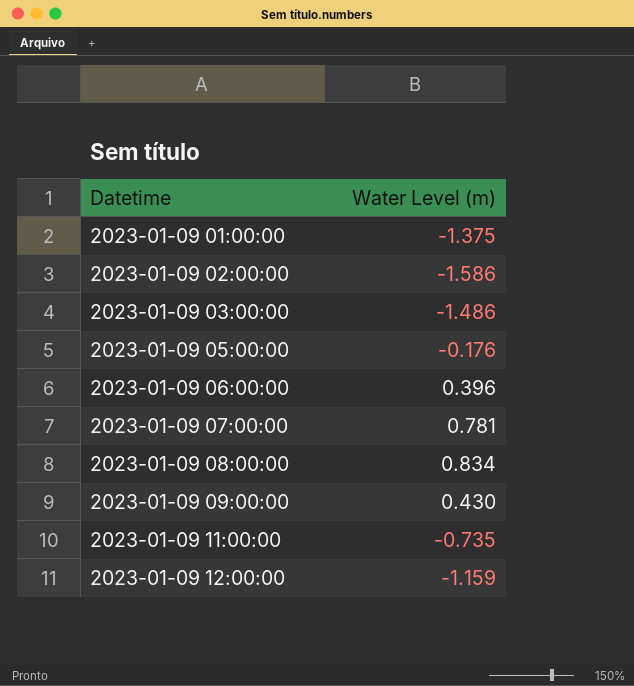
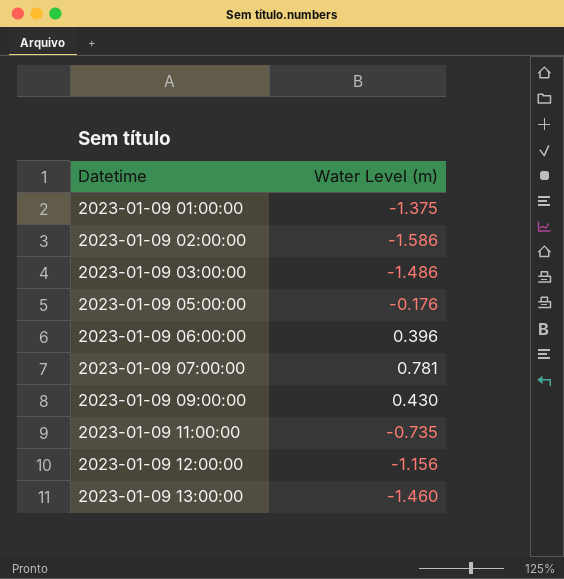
row 2023-01-09 08:00:00: 0.834 -> none
2023-01-09 12:00:00 | Water Level (m): -1.159 -> -1.156
row 2023-01-09 13:00:00: none -> -1.460

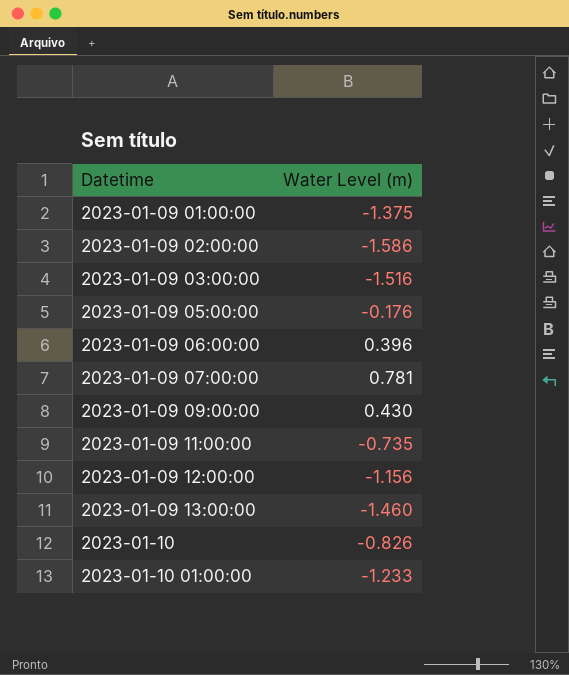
2023-01-09 03:00:00 | Water Level (m): -1.486 -> -1.516
row 2023-01-10: none -> -0.826
row 2023-01-10 01:00:00: none -> -1.233

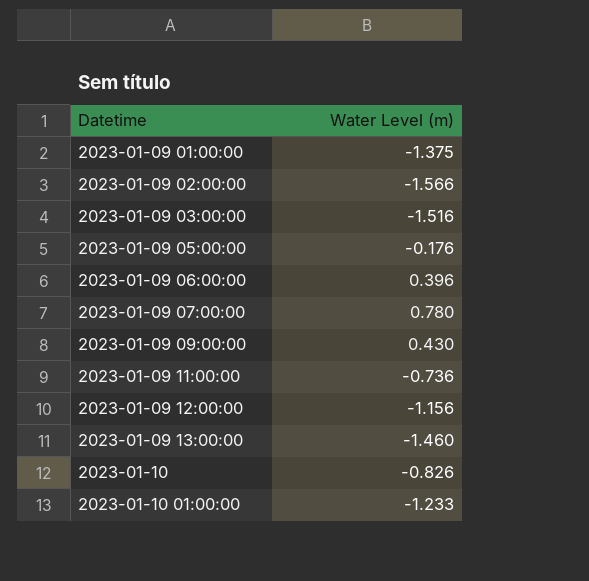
2023-01-09 02:00:00 | Water Level (m): -1.586 -> -1.566
2023-01-09 07:00:00 | Water Level (m): 0.781 -> 0.780
2023-01-09 11:00:00 | Water Level (m): -0.735 -> -0.736

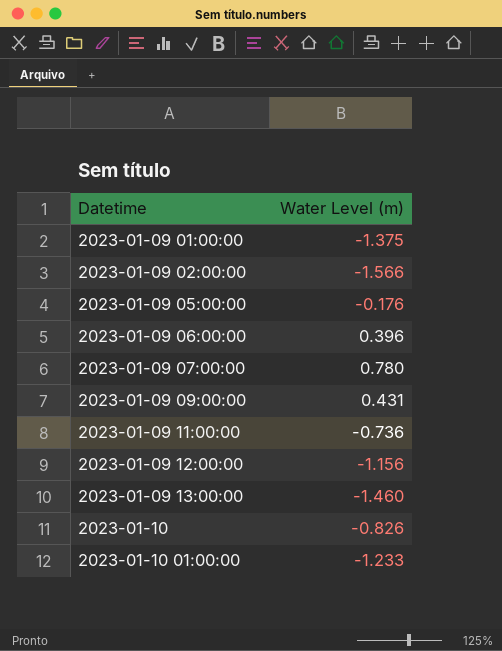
row 2023-01-09 03:00:00: -1.516 -> none
2023-01-09 09:00:00 | Water Level (m): 0.430 -> 0.431

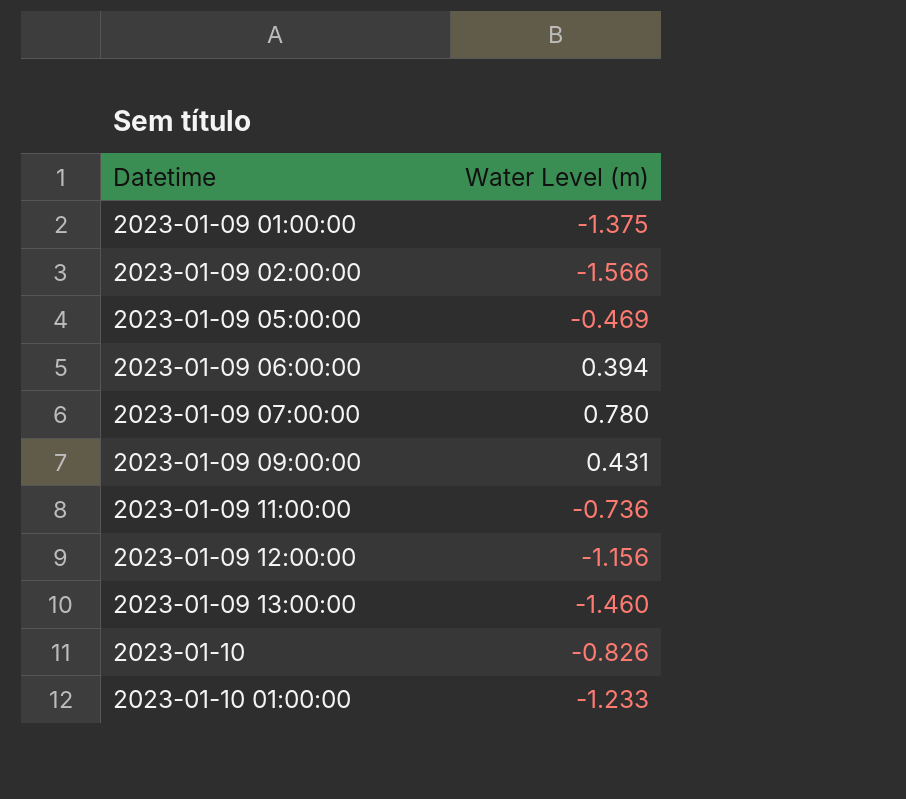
2023-01-09 05:00:00 | Water Level (m): -0.176 -> -0.469
2023-01-09 06:00:00 | Water Level (m): 0.396 -> 0.394

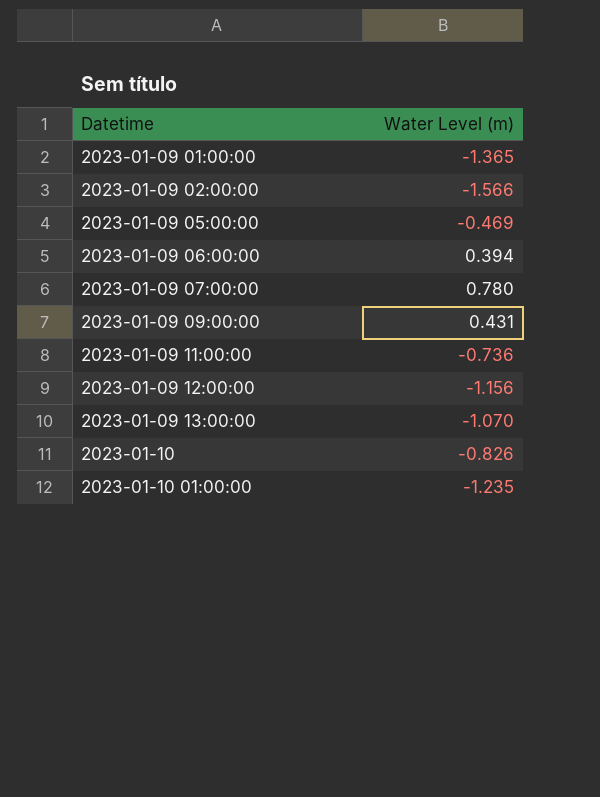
2023-01-09 01:00:00 | Water Level (m): -1.375 -> -1.365
2023-01-09 13:00:00 | Water Level (m): -1.460 -> -1.070
2023-01-10 01:00:00 | Water Level (m): -1.233 -> -1.235

